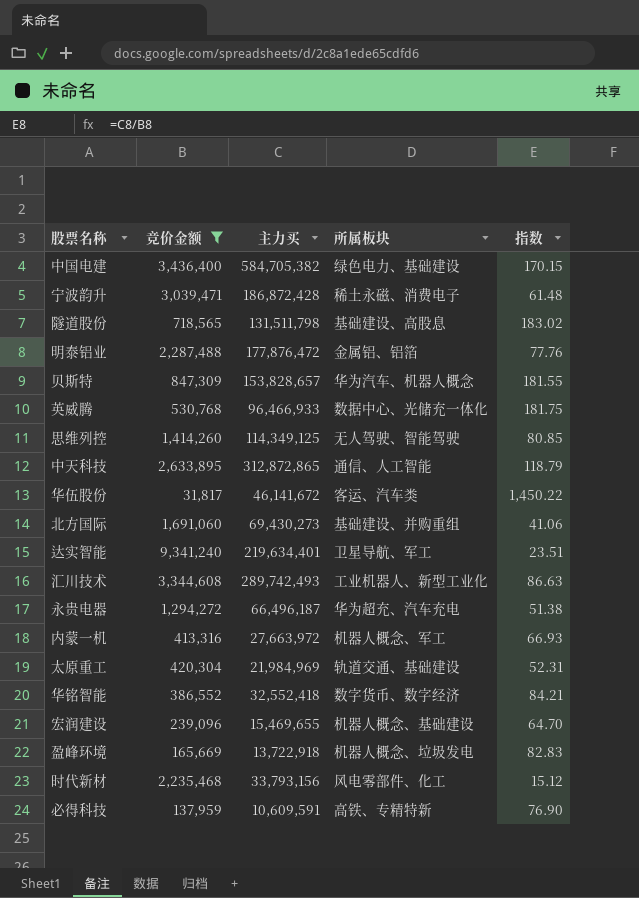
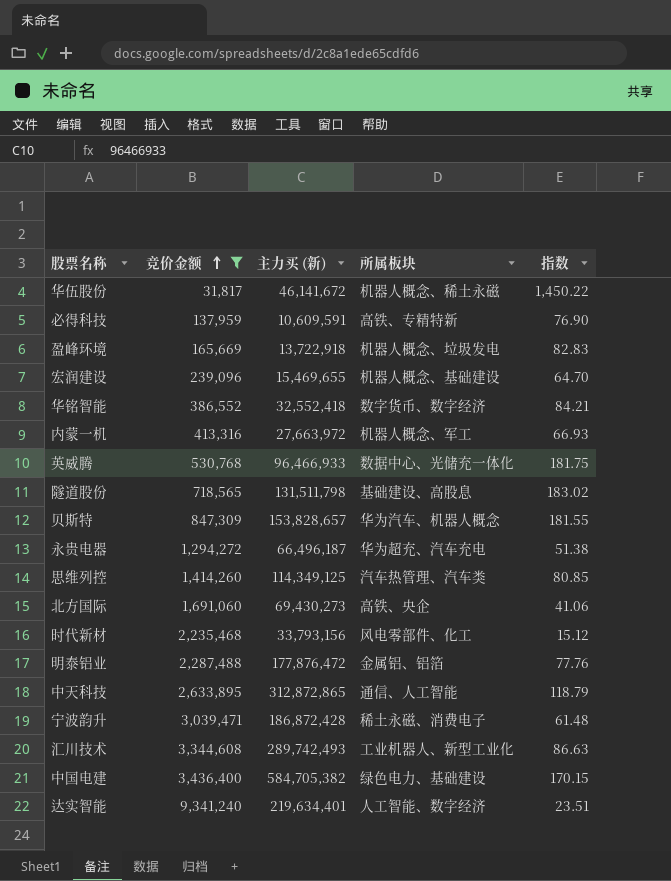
row order: none -> 竞价金额 ascending
column name: 主力买 -> 主力买 (新)
row 太原重工: 420,304 | 21,984,969 | 轨道交通、基础建设 | 52.31 -> none
华伍股份 | 所属板块: 客运、汽车类 -> 机器人概念、稀土永磁
思维列控 | 所属板块: 无人驾驶、智能驾驶 -> 汽车热管理、汽车类
北方国际 | 所属板块: 基础建设、并购重组 -> 高铁、央企
达实智能 | 所属板块: 卫星导航、军工 -> 人工智能、数字经济

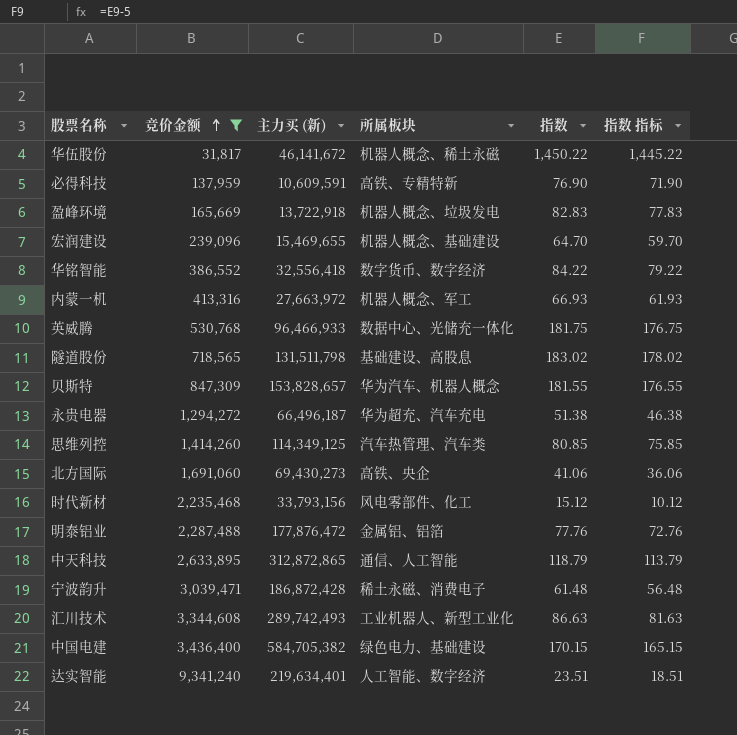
column 指数 指标 | formula: none -> [指数] - 5
华铭智能 | 主力买 (新): 32,552,418 -> 32,556,418
华铭智能 | 指数: 84.21 -> 84.22

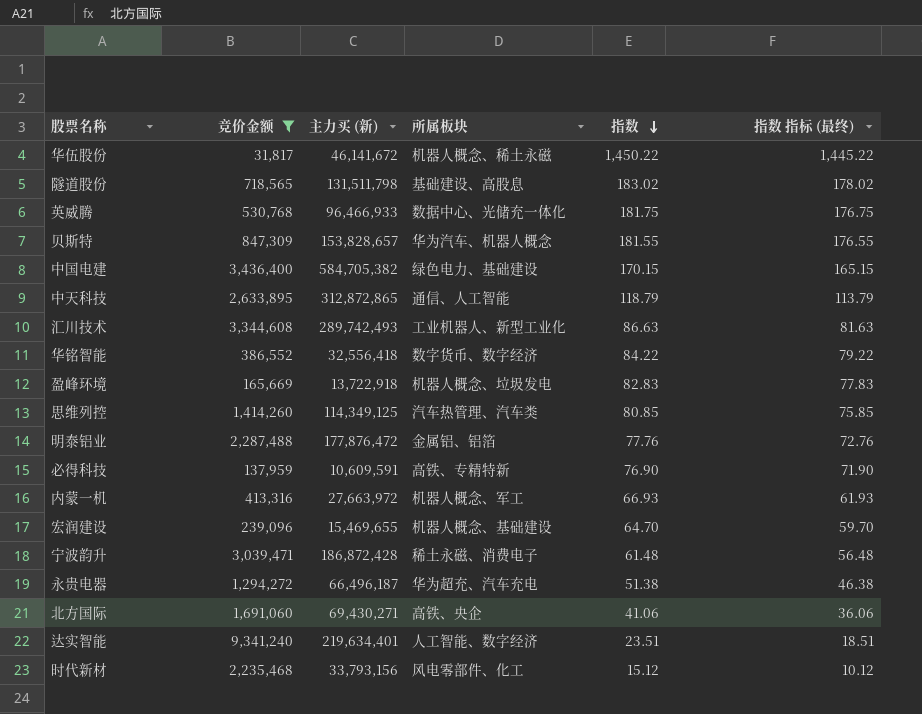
row order: 竞价金额 ascending -> 指数 descending
column name: 指数 指标 -> 指数 指标 (最终)
北方国际 | 主力买 (新): 69,430,273 -> 69,430,271

